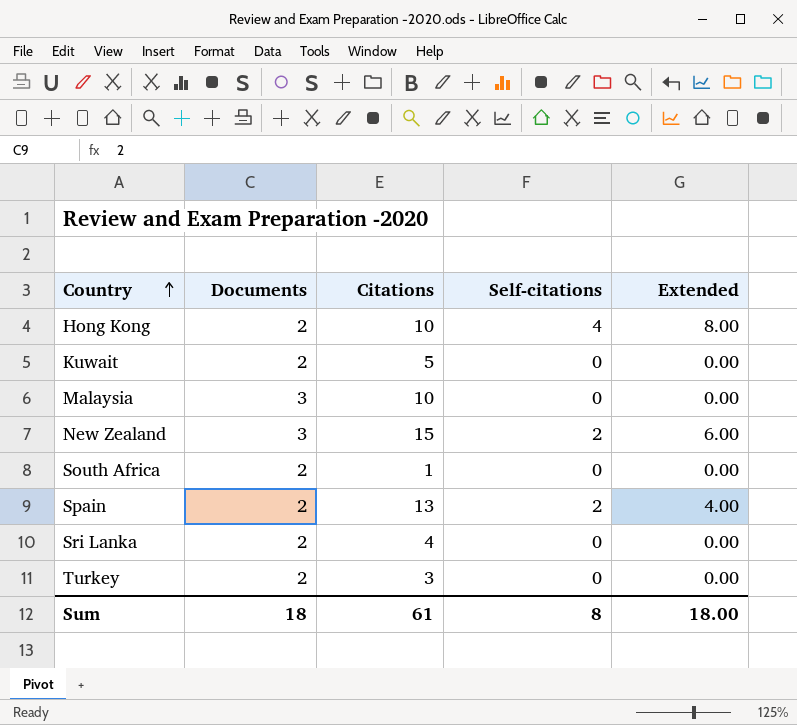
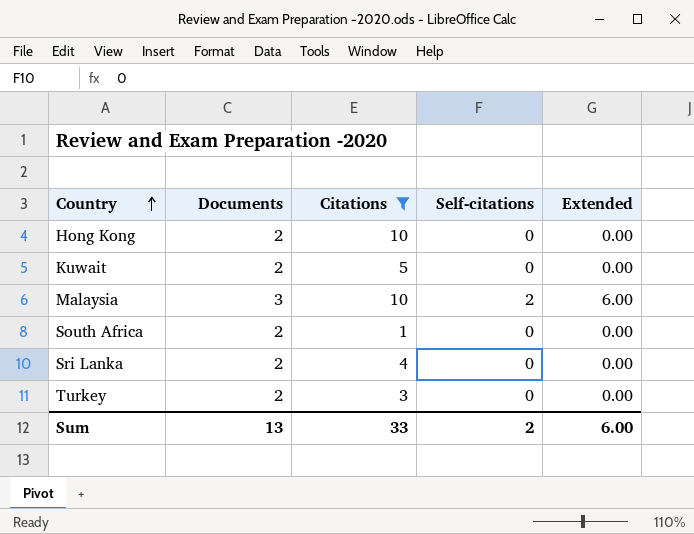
filter: none -> Citations <= 10
Hong Kong | Self-citations: 4 -> 0
Hong Kong | Extended: 8.00 -> 0.00
Malaysia | Self-citations: 0 -> 2
Malaysia | Extended: 0.00 -> 6.00
Sum | Documents: 18 -> 13
Sum | Citations: 61 -> 33
Sum | Self-citations: 8 -> 2
Sum | Extended: 18.00 -> 6.00

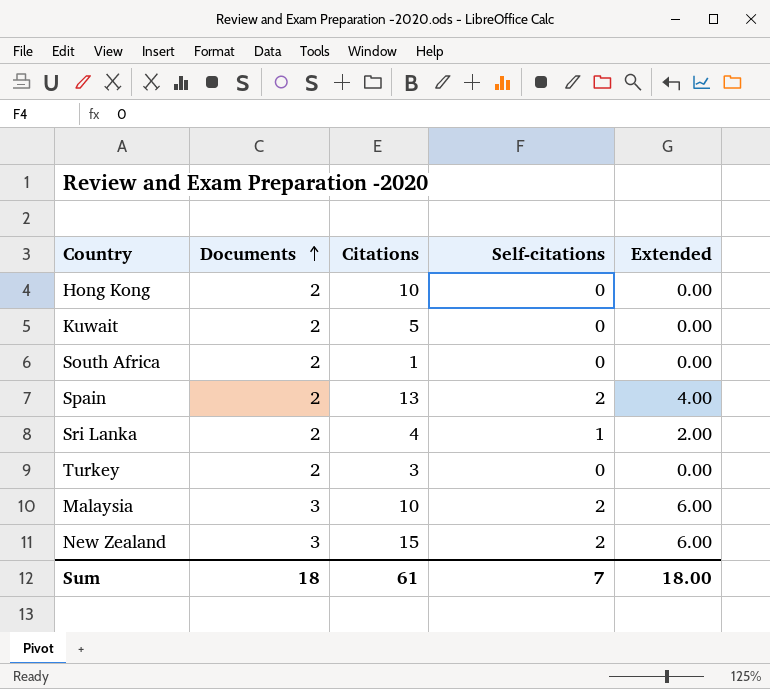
filter: Citations <= 10 -> none
row order: Country ascending -> Documents ascending
Sri Lanka | Self-citations: 0 -> 1
Sri Lanka | Extended: 0.00 -> 2.00
Sum | Documents: 13 -> 18
Sum | Citations: 33 -> 61
Sum | Self-citations: 2 -> 7
Sum | Extended: 6.00 -> 18.00

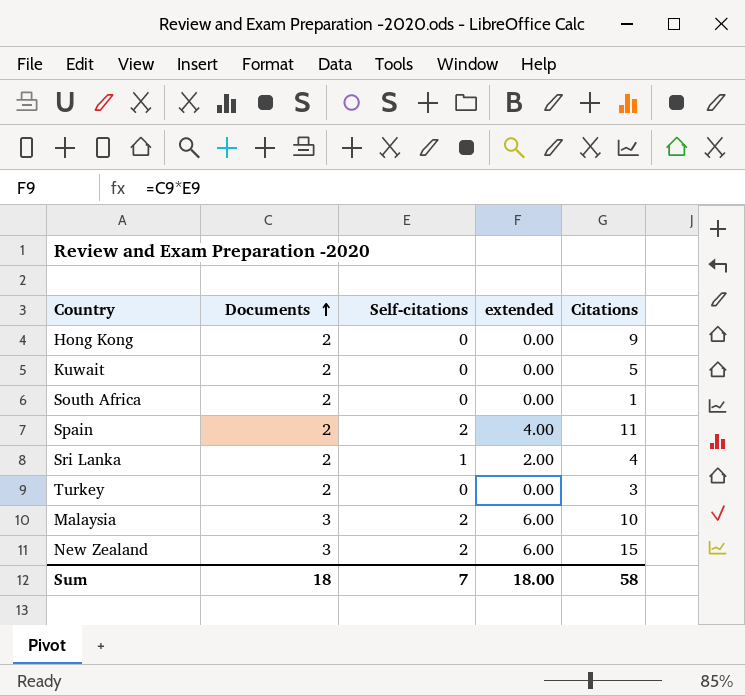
column name: Extended -> extended
column Citations | position: 3 -> 5
Hong Kong | Citations: 10 -> 9
Spain | Citations: 13 -> 11
Sum | Citations: 61 -> 58

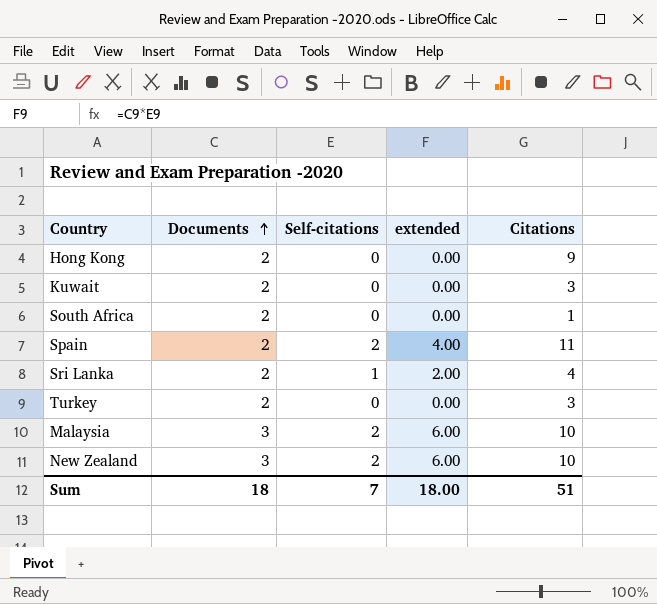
Kuwait | Citations: 5 -> 3
New Zealand | Citations: 15 -> 10
Sum | Citations: 58 -> 51

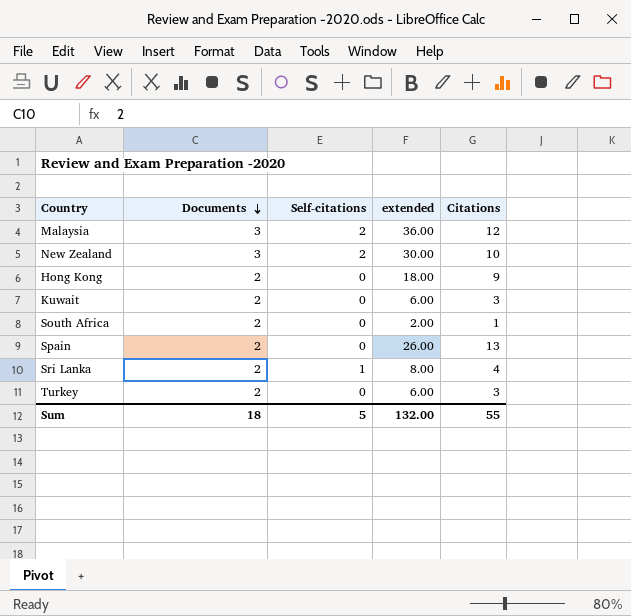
row order: Documents ascending -> Documents descending
column extended | formula: [Documents] * [Self-citations] -> [Documents] * [Citations]
Malaysia | Citations: 10 -> 12
Spain | Self-citations: 2 -> 0
Spain | Citations: 11 -> 13
Sum | Self-citations: 7 -> 5
Sum | extended: 18.00 -> 132.00
Sum | Citations: 51 -> 55

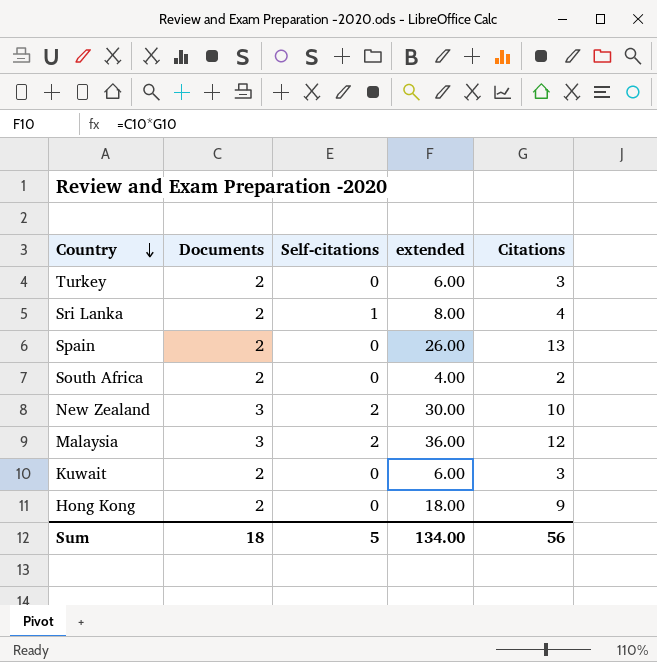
row order: Documents descending -> Country descending
South Africa | extended: 2.00 -> 4.00
South Africa | Citations: 1 -> 2
Sum | extended: 132.00 -> 134.00
Sum | Citations: 55 -> 56

